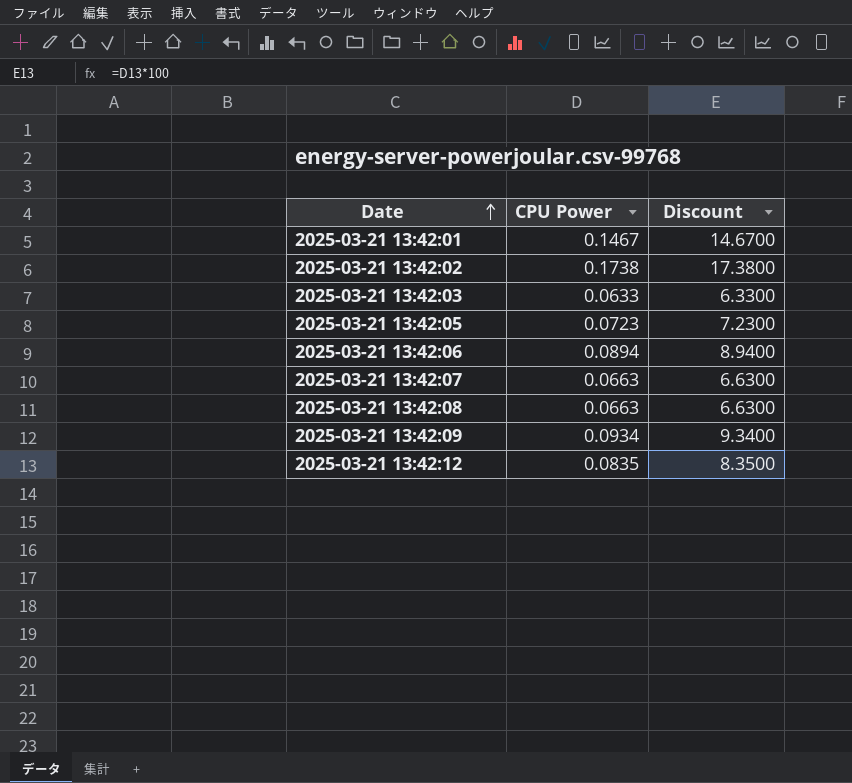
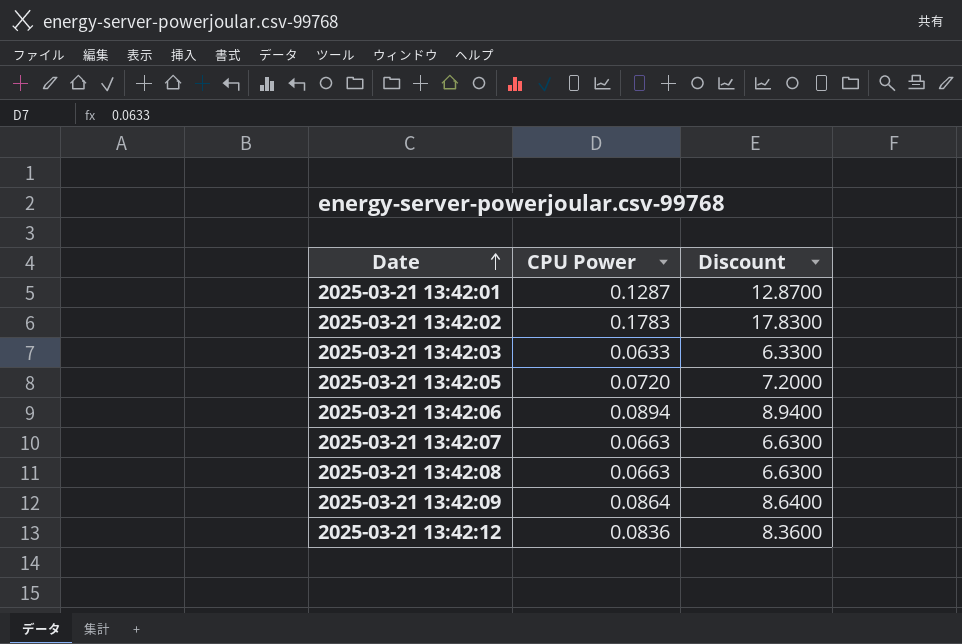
2025-03-21 13:42:01 | CPU Power: 0.1467 -> 0.1287
2025-03-21 13:42:01 | Discount: 14.6700 -> 12.8700
2025-03-21 13:42:02 | CPU Power: 0.1738 -> 0.1783
2025-03-21 13:42:02 | Discount: 17.3800 -> 17.8300
2025-03-21 13:42:05 | CPU Power: 0.0723 -> 0.0720
2025-03-21 13:42:05 | Discount: 7.2300 -> 7.2000
2025-03-21 13:42:09 | CPU Power: 0.0934 -> 0.0864
2025-03-21 13:42:09 | Discount: 9.3400 -> 8.6400
2025-03-21 13:42:12 | CPU Power: 0.0835 -> 0.0836
2025-03-21 13:42:12 | Discount: 8.3500 -> 8.3600

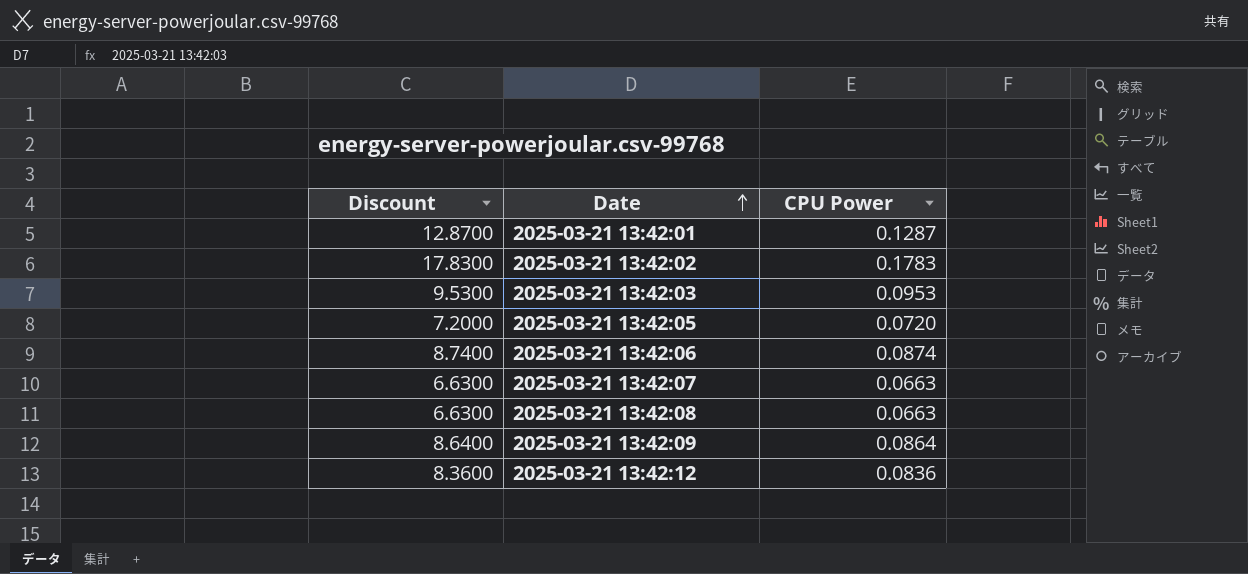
column Discount | position: 3 -> 1
2025-03-21 13:42:03 | Discount: 6.3300 -> 9.5300
2025-03-21 13:42:03 | CPU Power: 0.0633 -> 0.0953
2025-03-21 13:42:06 | Discount: 8.9400 -> 8.7400
2025-03-21 13:42:06 | CPU Power: 0.0894 -> 0.0874

